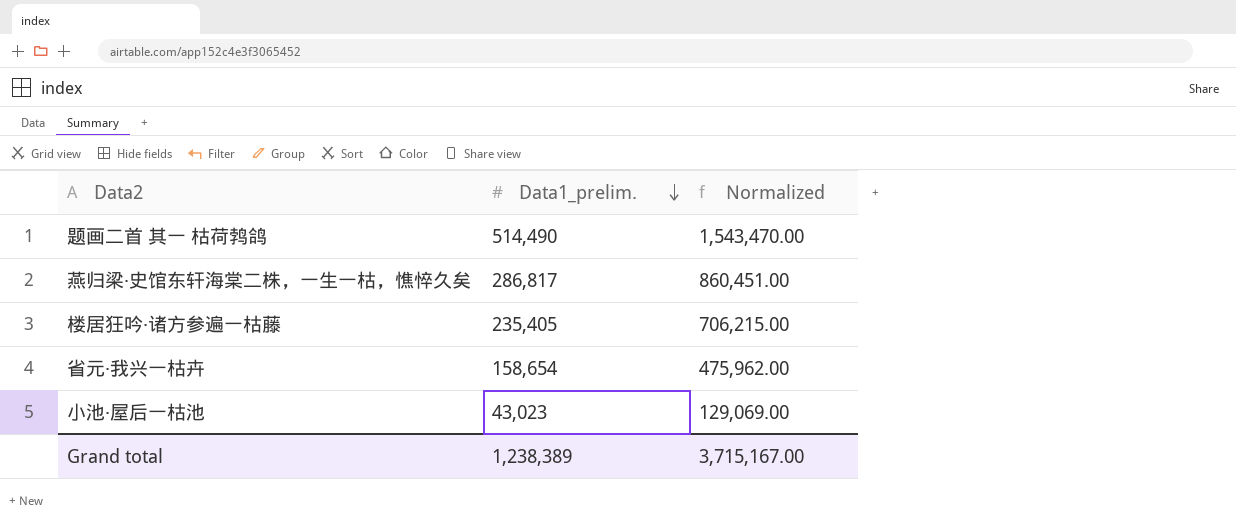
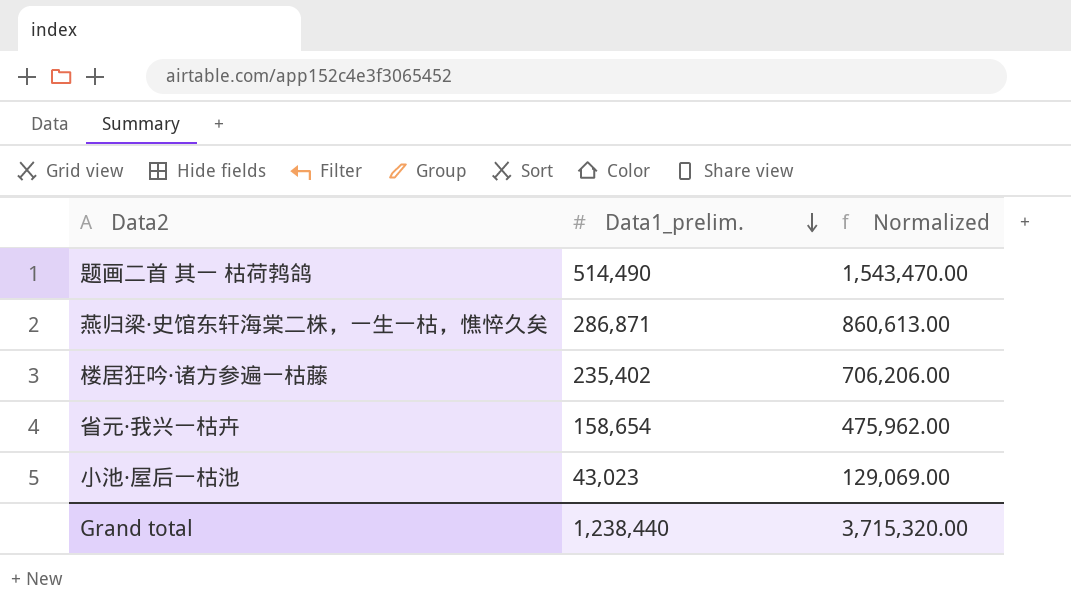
燕归梁·史馆东轩海棠二株，一生一枯，憔悴久矣 | Data1_prelim.: 286,817 -> 286,871
燕归梁·史馆东轩海棠二株，一生一枯，憔悴久矣 | Normalized: 860,451.00 -> 860,613.00
楼居狂吟·诸方参遍一枯藤 | Data1_prelim.: 235,405 -> 235,402
楼居狂吟·诸方参遍一枯藤 | Normalized: 706,215.00 -> 706,206.00
Grand total | Data1_prelim.: 1,238,389 -> 1,238,440
Grand total | Normalized: 3,715,167.00 -> 3,715,320.00

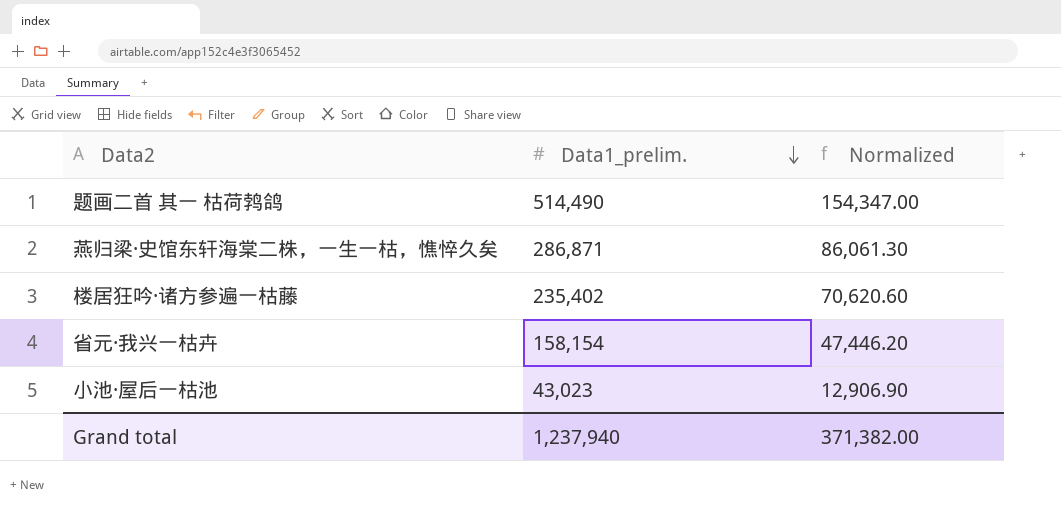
column Normalized | formula: [Data1_prelim.] * 3 -> [Data1_prelim.] * 0.3
省元·我兴一枯卉 | Data1_prelim.: 158,654 -> 158,154
Grand total | Data1_prelim.: 1,238,440 -> 1,237,940
Grand total | Normalized: 3,715,320.00 -> 371,382.00

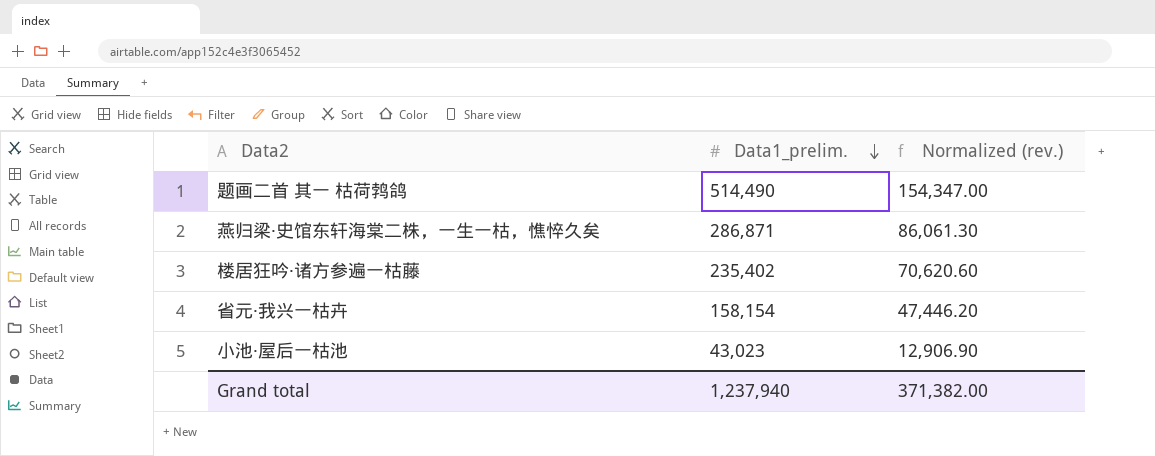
column name: Normalized -> Normalized (rev.)

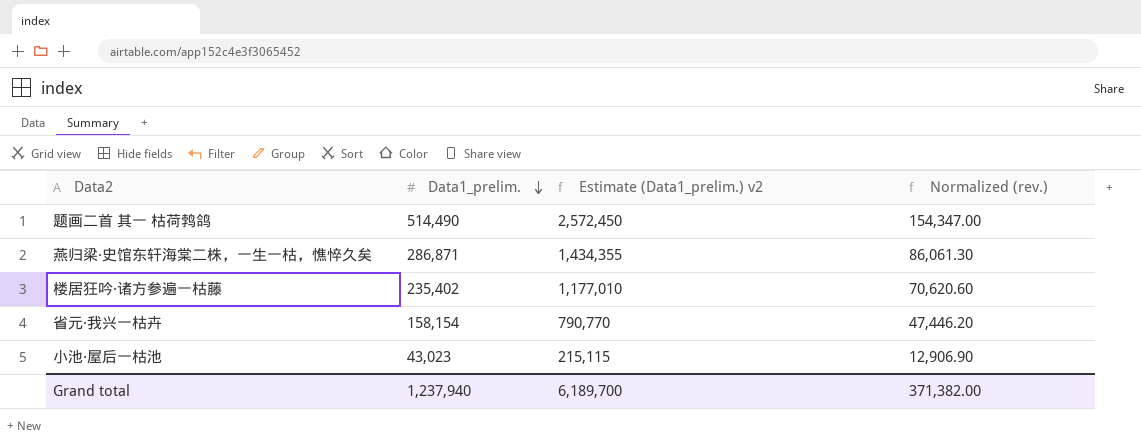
column Estimate (Data1_prelim.) v2 | formula: none -> [Data1_prelim.] * 5

